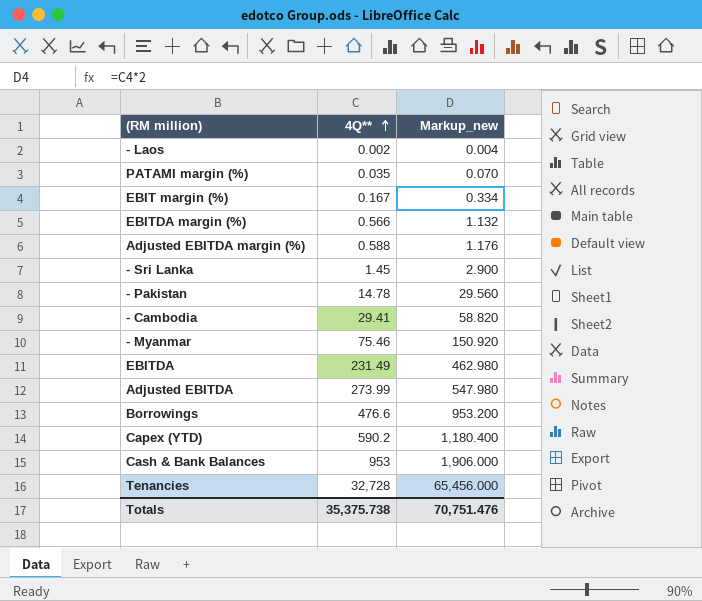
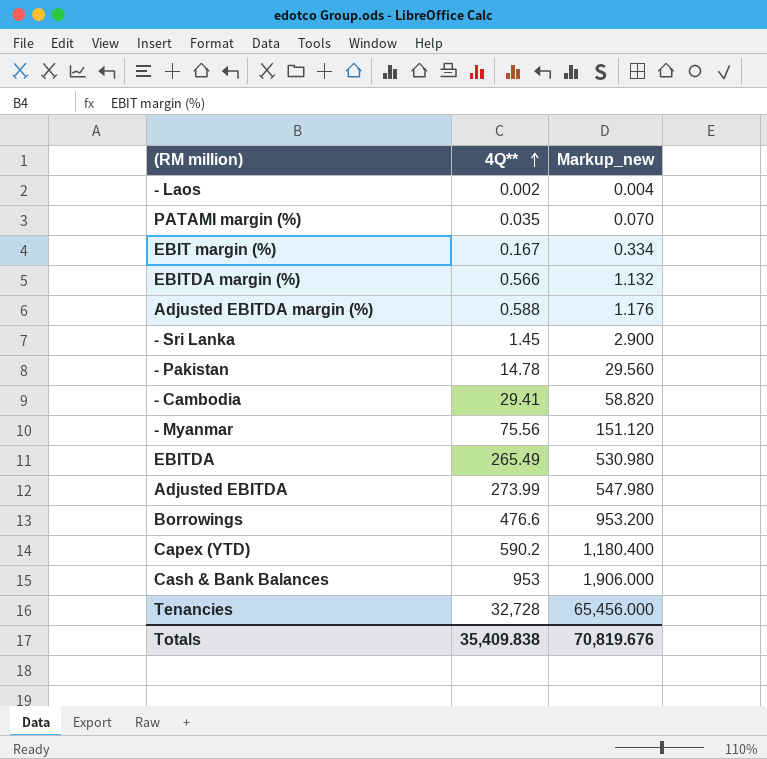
- Myanmar | 4Q**: 75.46 -> 75.56
- Myanmar | Markup_new: 150.920 -> 151.120
EBITDA | 4Q**: 231.49 -> 265.49
EBITDA | Markup_new: 462.980 -> 530.980
Totals | 4Q**: 35,375.738 -> 35,409.838
Totals | Markup_new: 70,751.476 -> 70,819.676

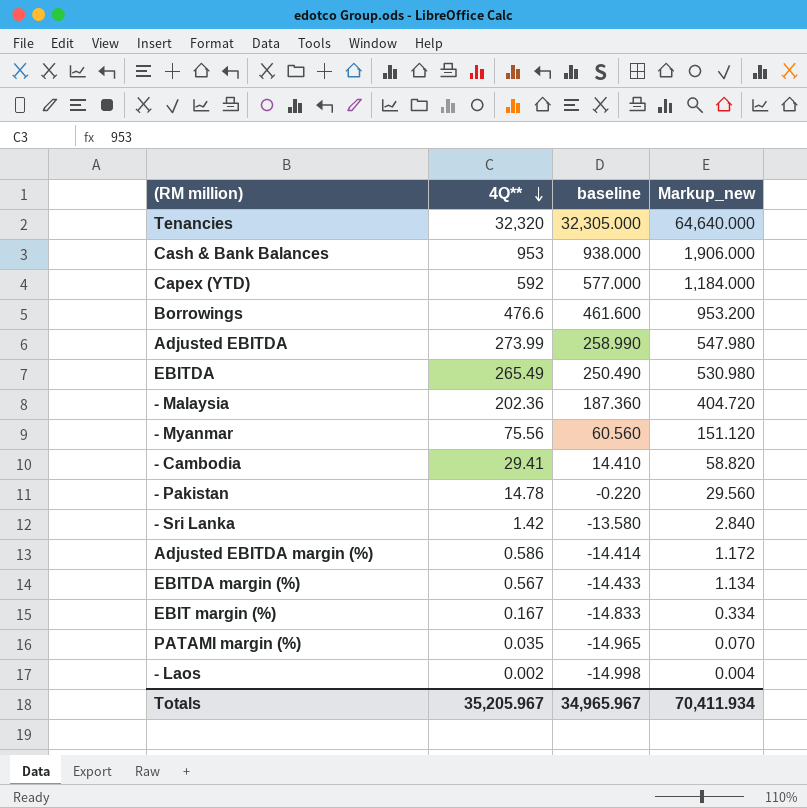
row order: 4Q** ascending -> 4Q** descending
column baseline | formula: none -> [4Q**] - 15
Tenancies | 4Q**: 32,728 -> 32,320
Tenancies | Markup_new: 65,456.000 -> 64,640.000
Capex (YTD) | 4Q**: 590.2 -> 592
Capex (YTD) | Markup_new: 1,180.400 -> 1,184.000
row - Malaysia: none -> 202.36 | 187.360 | 404.720
- Sri Lanka | 4Q**: 1.45 -> 1.42
- Sri Lanka | Markup_new: 2.900 -> 2.840
Adjusted EBITDA margin (%) | 4Q**: 0.588 -> 0.586
Adjusted EBITDA margin (%) | Markup_new: 1.176 -> 1.172
EBITDA margin (%) | 4Q**: 0.566 -> 0.567
EBITDA margin (%) | Markup_new: 1.132 -> 1.134
Totals | 4Q**: 35,409.838 -> 35,205.967
Totals | Markup_new: 70,819.676 -> 70,411.934

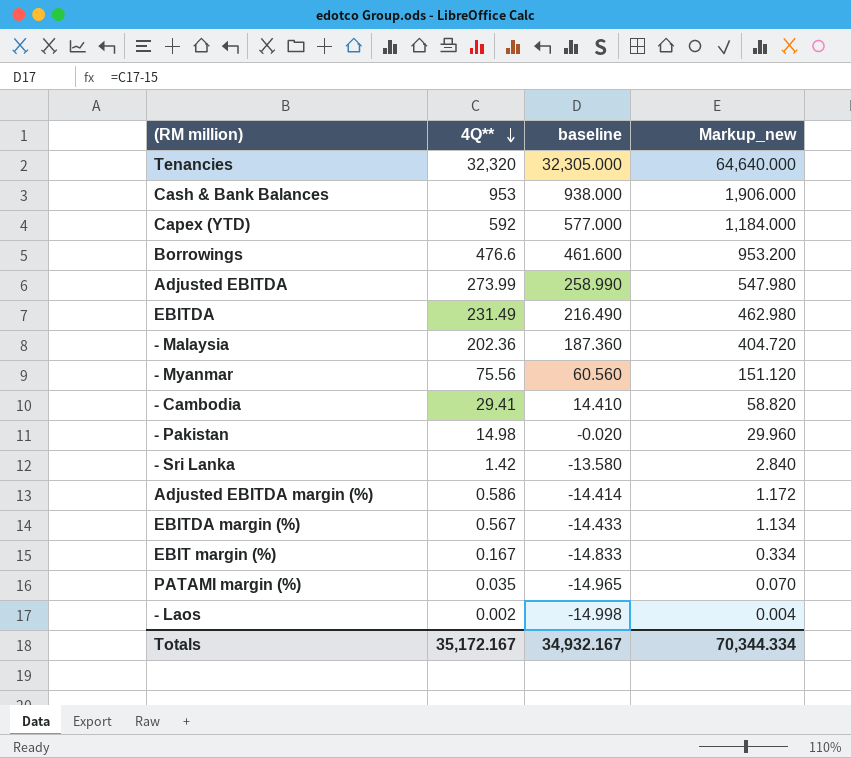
EBITDA | 4Q**: 265.49 -> 231.49
EBITDA | baseline: 250.490 -> 216.490
EBITDA | Markup_new: 530.980 -> 462.980
- Pakistan | 4Q**: 14.78 -> 14.98
- Pakistan | baseline: -0.220 -> -0.020
- Pakistan | Markup_new: 29.560 -> 29.960
Totals | 4Q**: 35,205.967 -> 35,172.167
Totals | baseline: 34,965.967 -> 34,932.167
Totals | Markup_new: 70,411.934 -> 70,344.334

